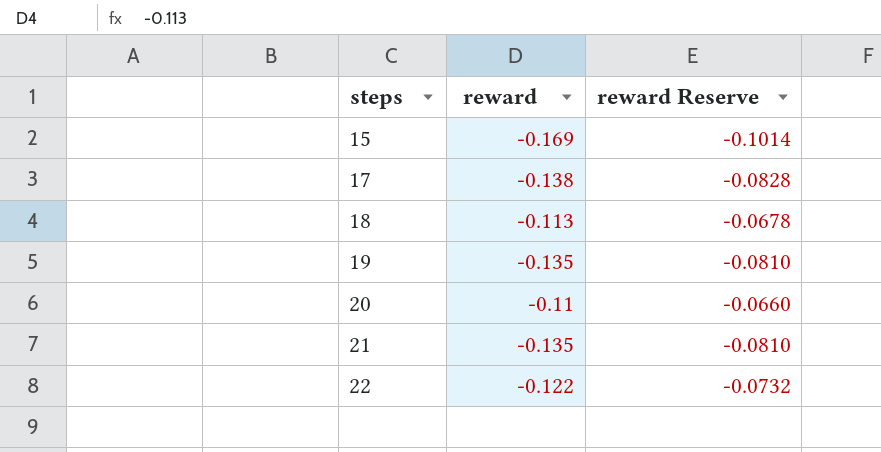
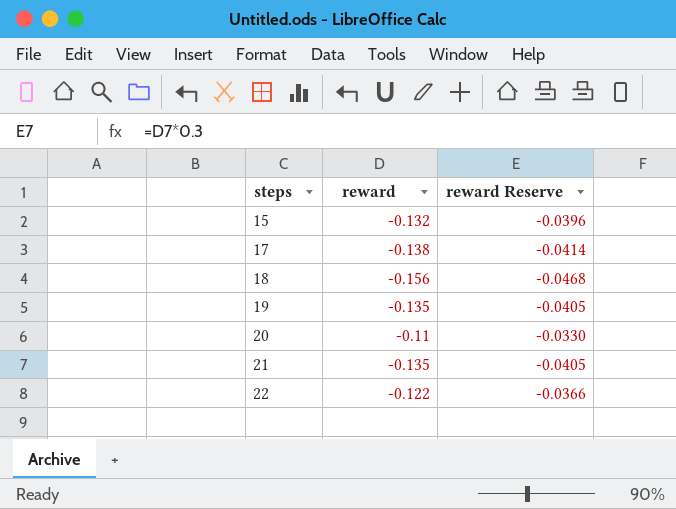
column reward Reserve | formula: [reward] * 0.6 -> [reward] * 0.3
15 | reward: -0.169 -> -0.132
18 | reward: -0.113 -> -0.156

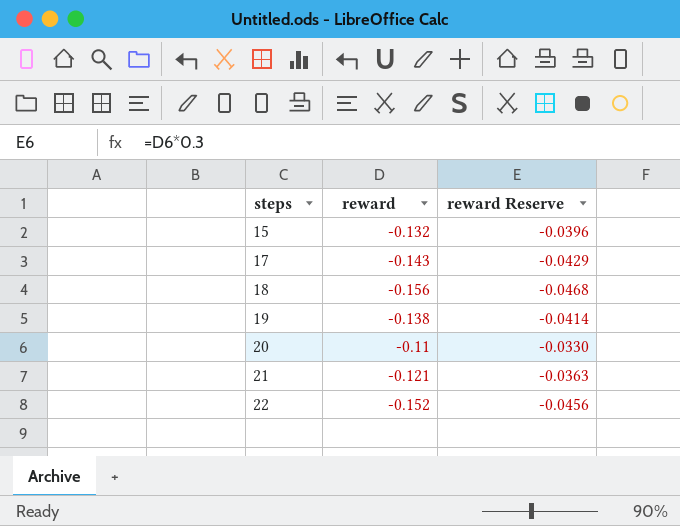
17 | reward: -0.138 -> -0.143
17 | reward Reserve: -0.0414 -> -0.0429
19 | reward: -0.135 -> -0.138
19 | reward Reserve: -0.0405 -> -0.0414
21 | reward: -0.135 -> -0.121
21 | reward Reserve: -0.0405 -> -0.0363
22 | reward: -0.122 -> -0.152
22 | reward Reserve: -0.0366 -> -0.0456

